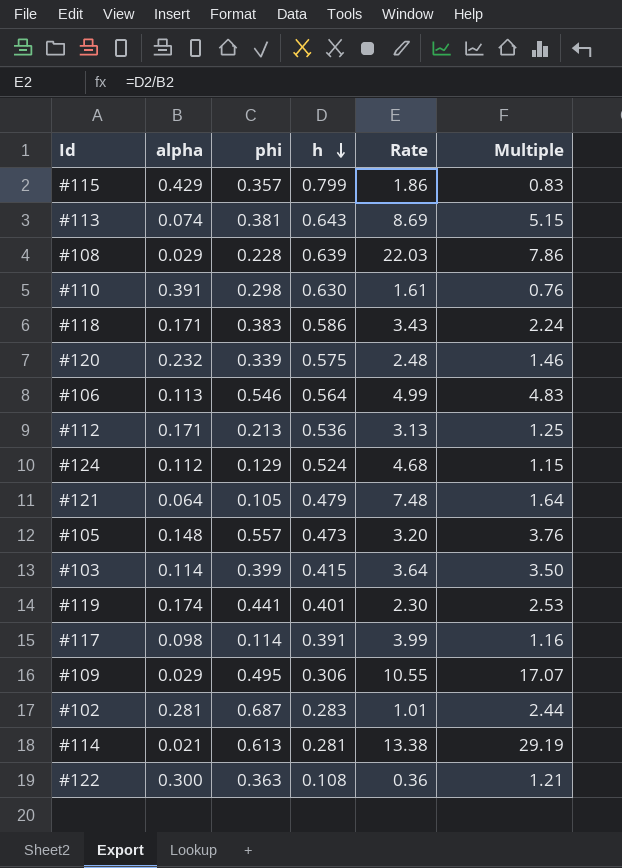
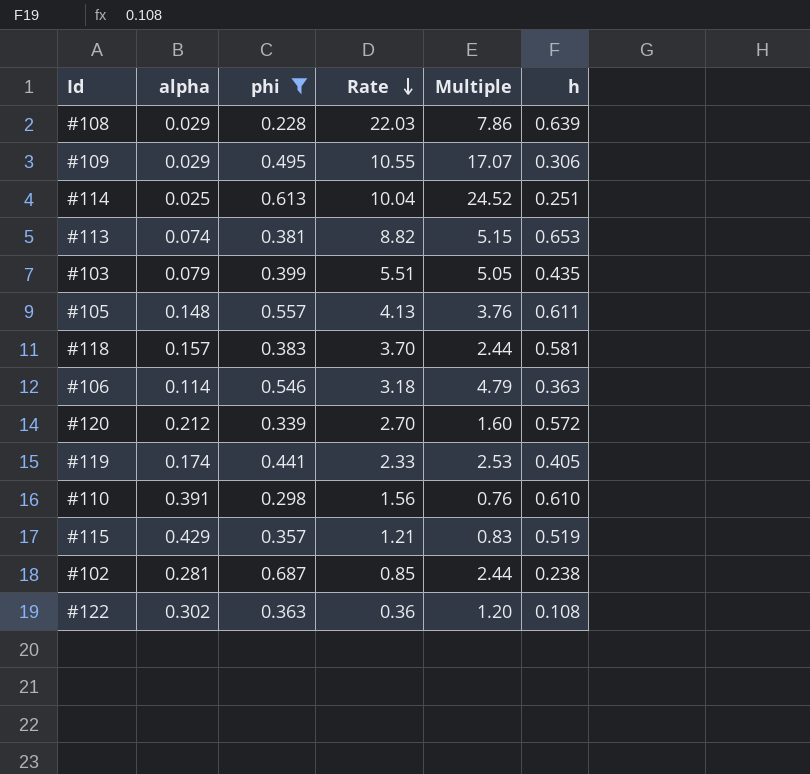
filter: none -> phi >= 0.228
row order: h descending -> Rate descending
column h | position: 4 -> 6
#114 | alpha: 0.021 -> 0.025
#114 | Rate: 13.38 -> 10.04
#114 | Multiple: 29.19 -> 24.52
#114 | h: 0.281 -> 0.251
#113 | Rate: 8.69 -> 8.82
#113 | h: 0.643 -> 0.653
#103 | alpha: 0.114 -> 0.079
#103 | Rate: 3.64 -> 5.51
#103 | Multiple: 3.50 -> 5.05
#103 | h: 0.415 -> 0.435
#105 | Rate: 3.20 -> 4.13
#105 | h: 0.473 -> 0.611
#118 | alpha: 0.171 -> 0.157
#118 | Rate: 3.43 -> 3.70
#118 | Multiple: 2.24 -> 2.44
#118 | h: 0.586 -> 0.581
#106 | alpha: 0.113 -> 0.114
#106 | Rate: 4.99 -> 3.18
#106 | Multiple: 4.83 -> 4.79
#106 | h: 0.564 -> 0.363
#120 | alpha: 0.232 -> 0.212
#120 | Rate: 2.48 -> 2.70
#120 | Multiple: 1.46 -> 1.60
#120 | h: 0.575 -> 0.572
#119 | Rate: 2.30 -> 2.33
#119 | h: 0.401 -> 0.405
#110 | Rate: 1.61 -> 1.56
#110 | h: 0.630 -> 0.610
#115 | Rate: 1.86 -> 1.21
#115 | h: 0.799 -> 0.519
#102 | Rate: 1.01 -> 0.85
#102 | h: 0.283 -> 0.238
#122 | alpha: 0.300 -> 0.302
#122 | Multiple: 1.21 -> 1.20

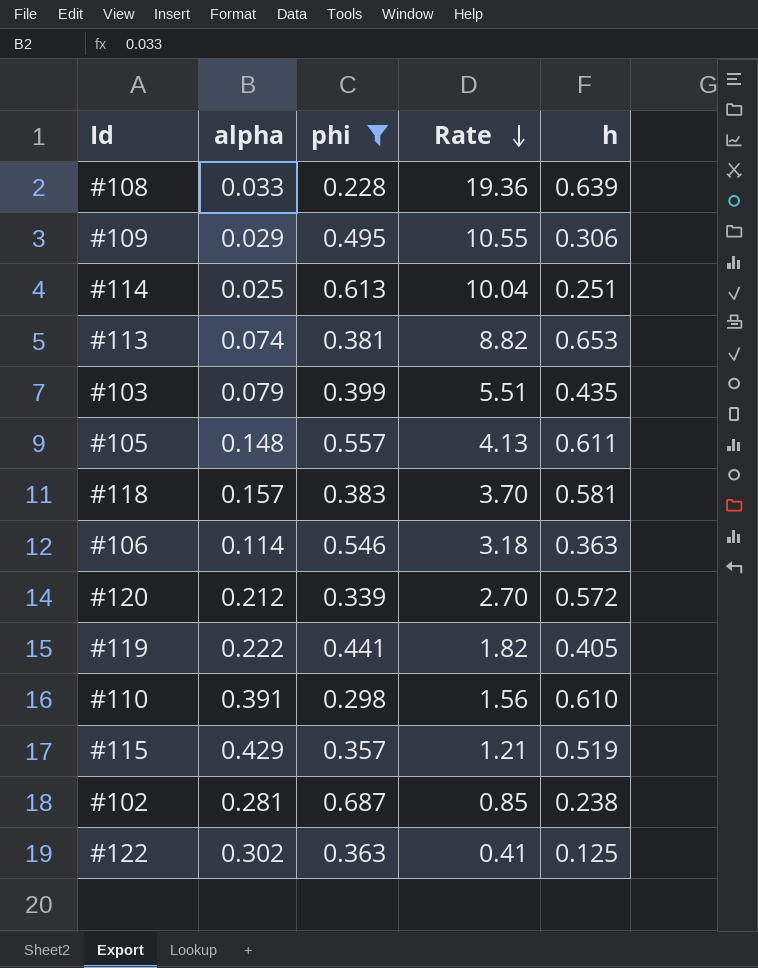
column Multiple | formula: [phi] / [alpha] -> none
#108 | alpha: 0.029 -> 0.033
#108 | Rate: 22.03 -> 19.36
#119 | alpha: 0.174 -> 0.222
#119 | Rate: 2.33 -> 1.82
#122 | Rate: 0.36 -> 0.41
#122 | h: 0.108 -> 0.125

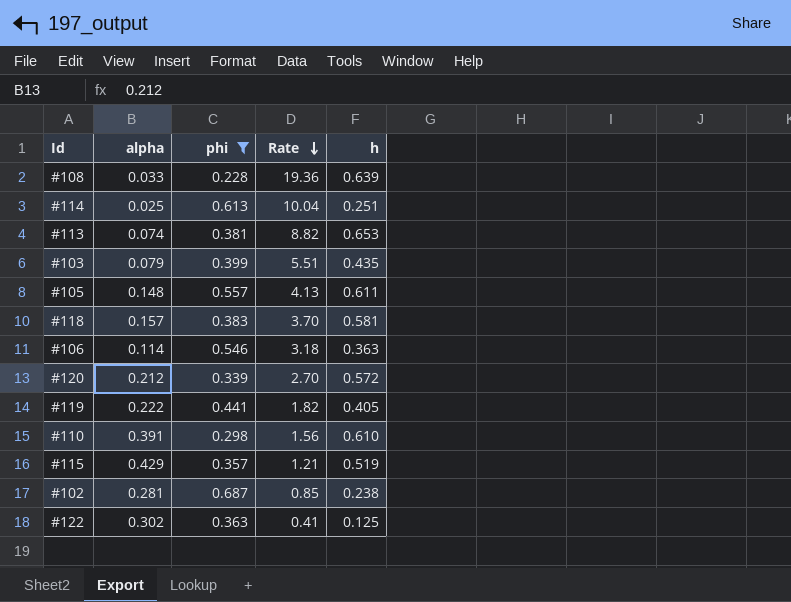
row #109: 0.029 | 0.495 | 10.55 | 0.306 -> none

